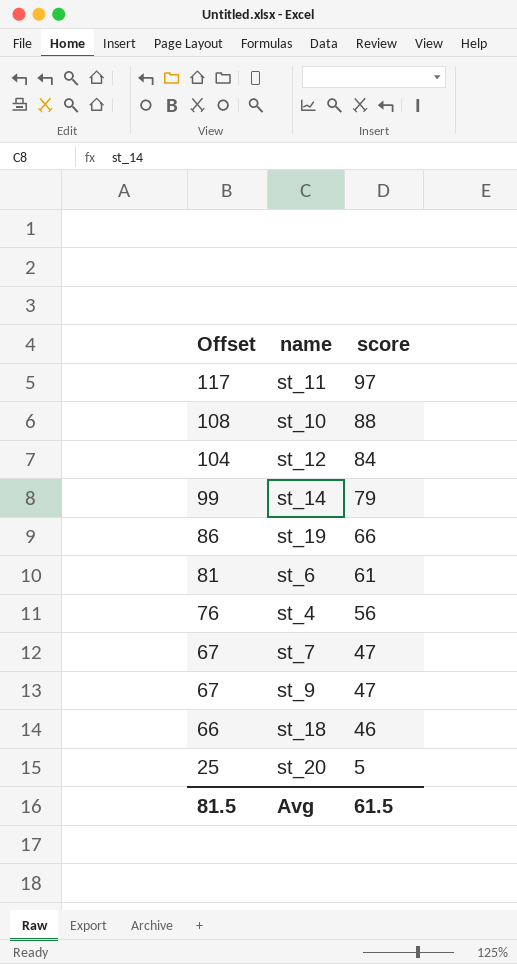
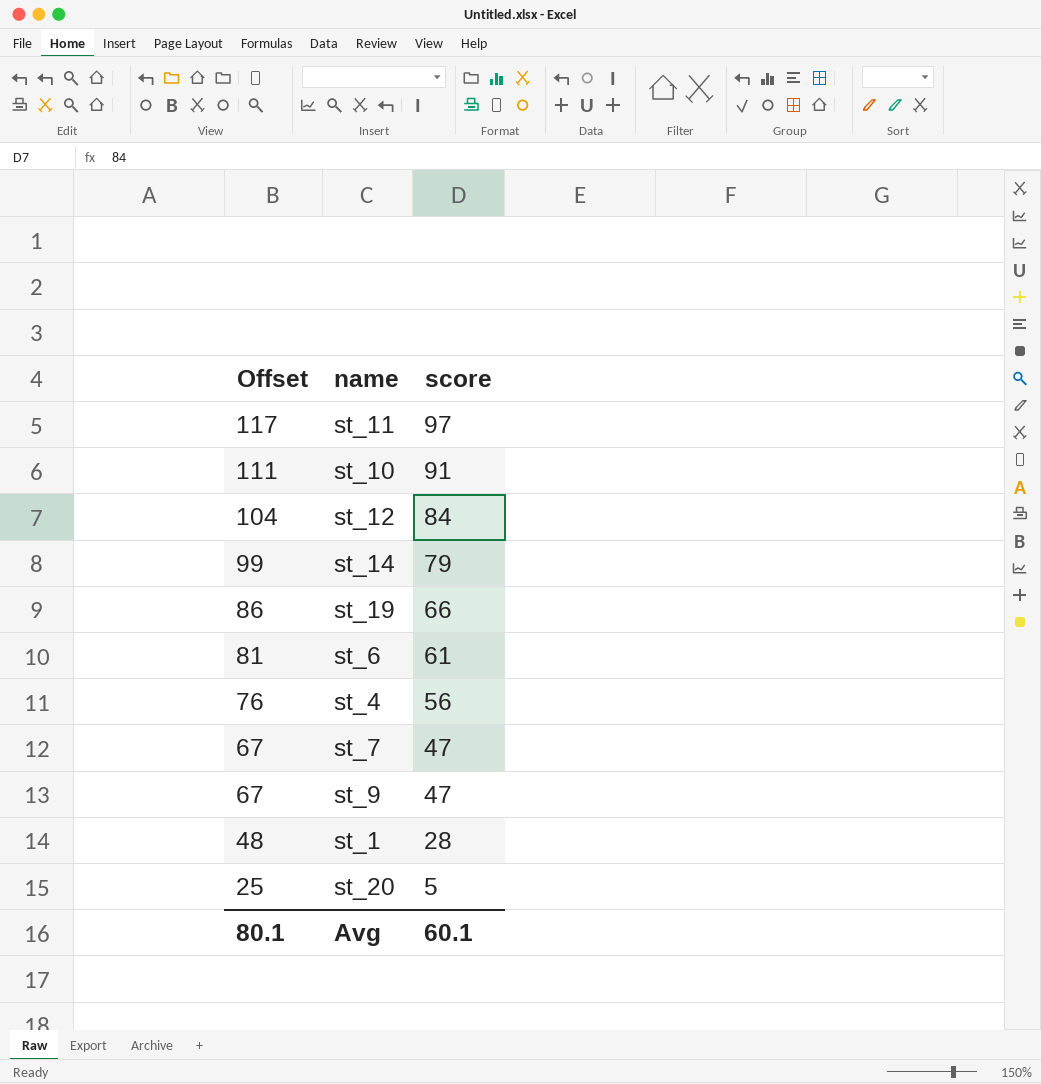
row st_18: 66 | 46 -> none
st_10 | Offset: 108 -> 111
st_10 | score: 88 -> 91
row st_1: none -> 48 | 28
Avg | Offset: 81.5 -> 80.1
Avg | score: 61.5 -> 60.1

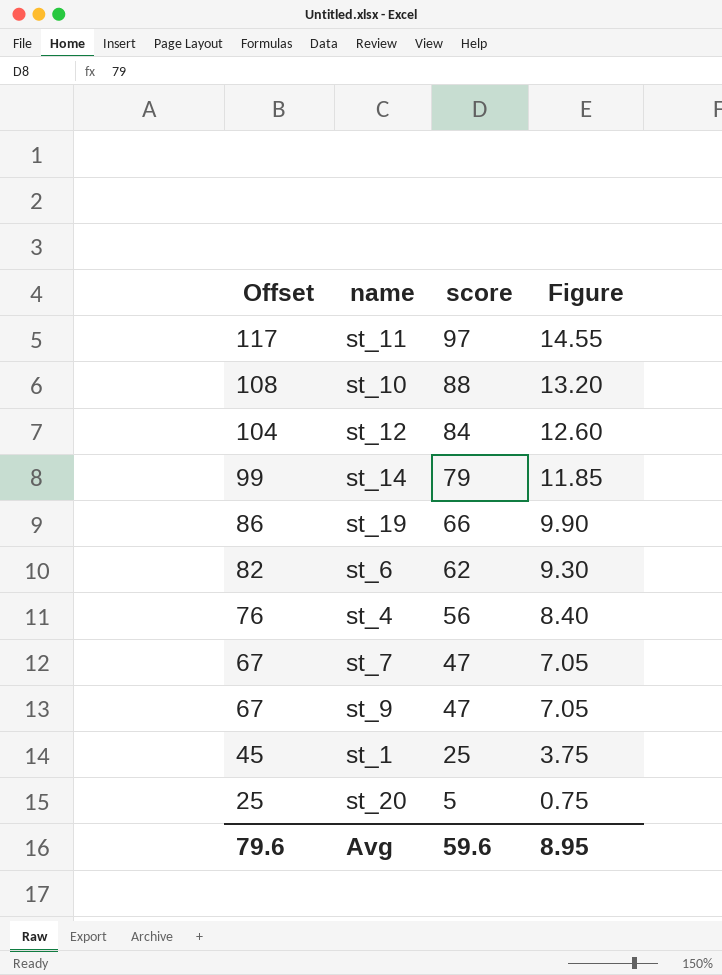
column Figure | formula: none -> [score] * 0.15
st_10 | Offset: 111 -> 108
st_10 | score: 91 -> 88
st_6 | Offset: 81 -> 82
st_6 | score: 61 -> 62
st_1 | Offset: 48 -> 45
st_1 | score: 28 -> 25
Avg | Offset: 80.1 -> 79.6
Avg | score: 60.1 -> 59.6

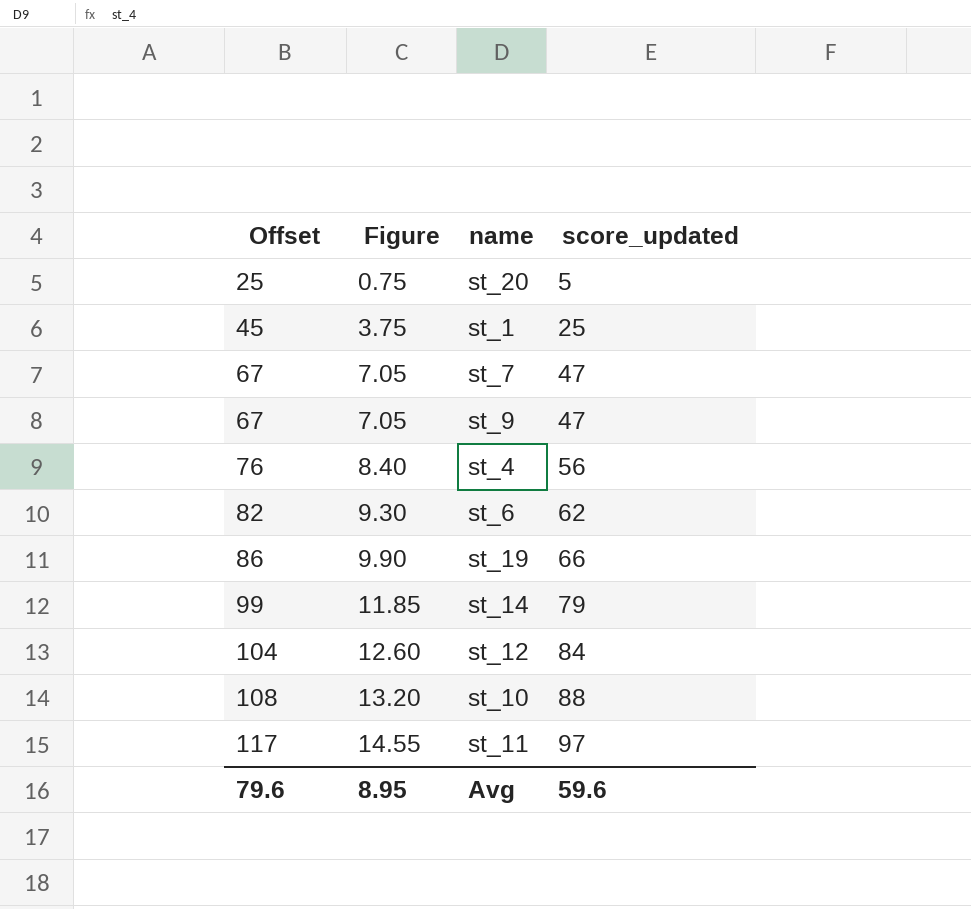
row order: Offset descending -> Offset ascending
column Figure | position: 4 -> 2
column name: score -> score_updated

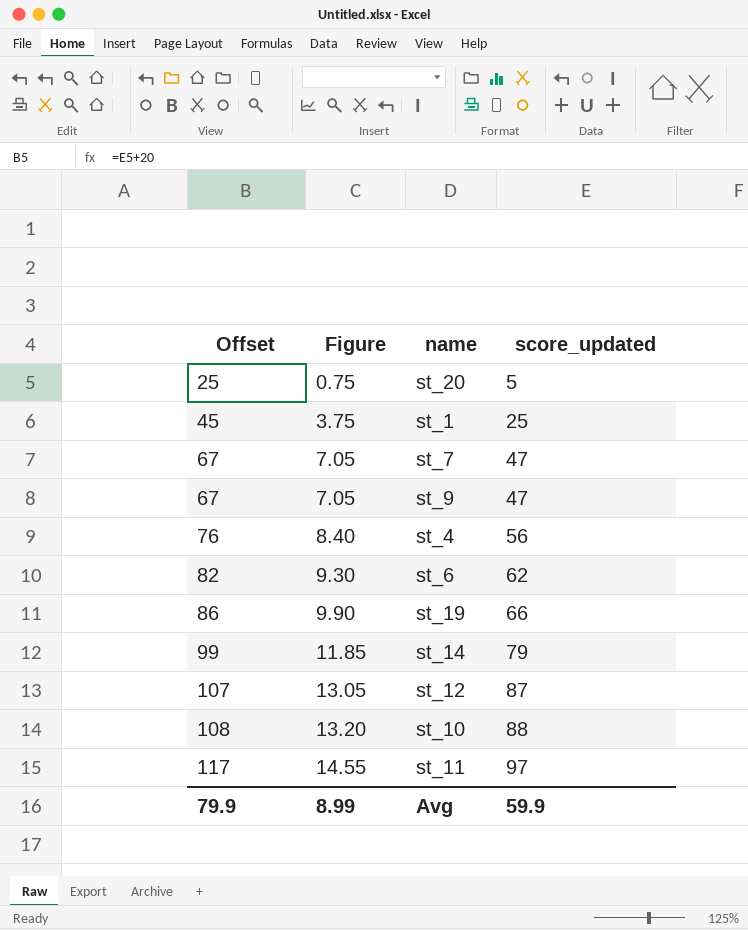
st_12 | Offset: 104 -> 107
st_12 | Figure: 12.60 -> 13.05
st_12 | score_updated: 84 -> 87
Avg | Offset: 79.6 -> 79.9
Avg | Figure: 8.95 -> 8.99
Avg | score_updated: 59.6 -> 59.9

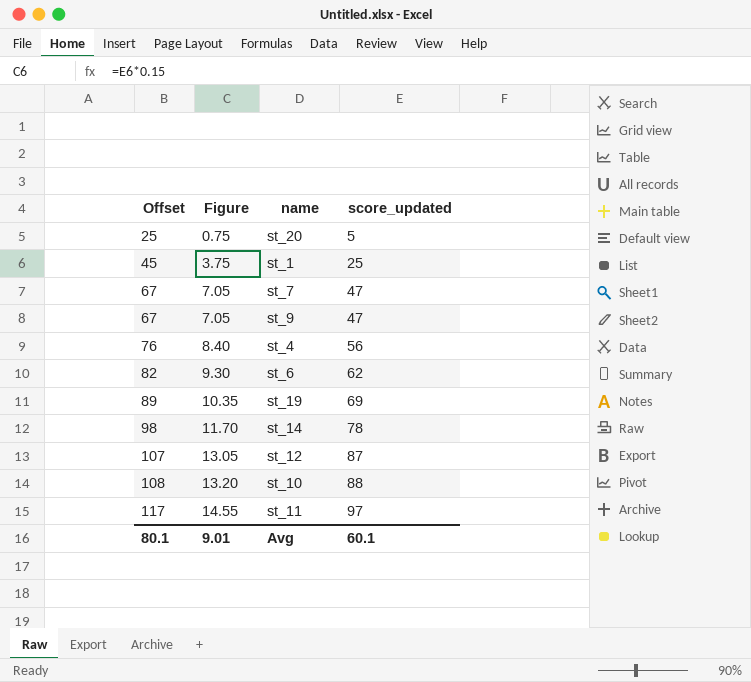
st_19 | Offset: 86 -> 89
st_19 | Figure: 9.90 -> 10.35
st_19 | score_updated: 66 -> 69
st_14 | Offset: 99 -> 98
st_14 | Figure: 11.85 -> 11.70
st_14 | score_updated: 79 -> 78
Avg | Offset: 79.9 -> 80.1
Avg | Figure: 8.99 -> 9.01
Avg | score_updated: 59.9 -> 60.1

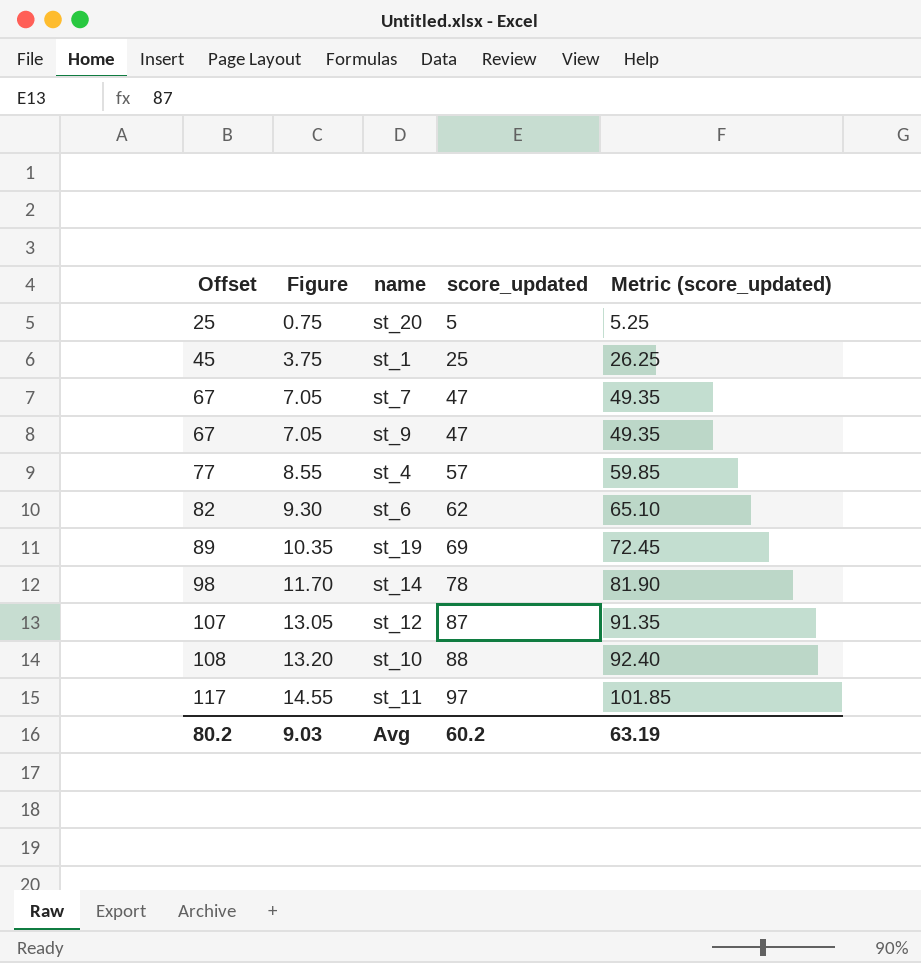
column Metric (score_updated) | formula: none -> [score_updated] * 1.05
st_4 | Offset: 76 -> 77
st_4 | Figure: 8.40 -> 8.55
st_4 | score_updated: 56 -> 57
Avg | Offset: 80.1 -> 80.2
Avg | Figure: 9.01 -> 9.03
Avg | score_updated: 60.1 -> 60.2

